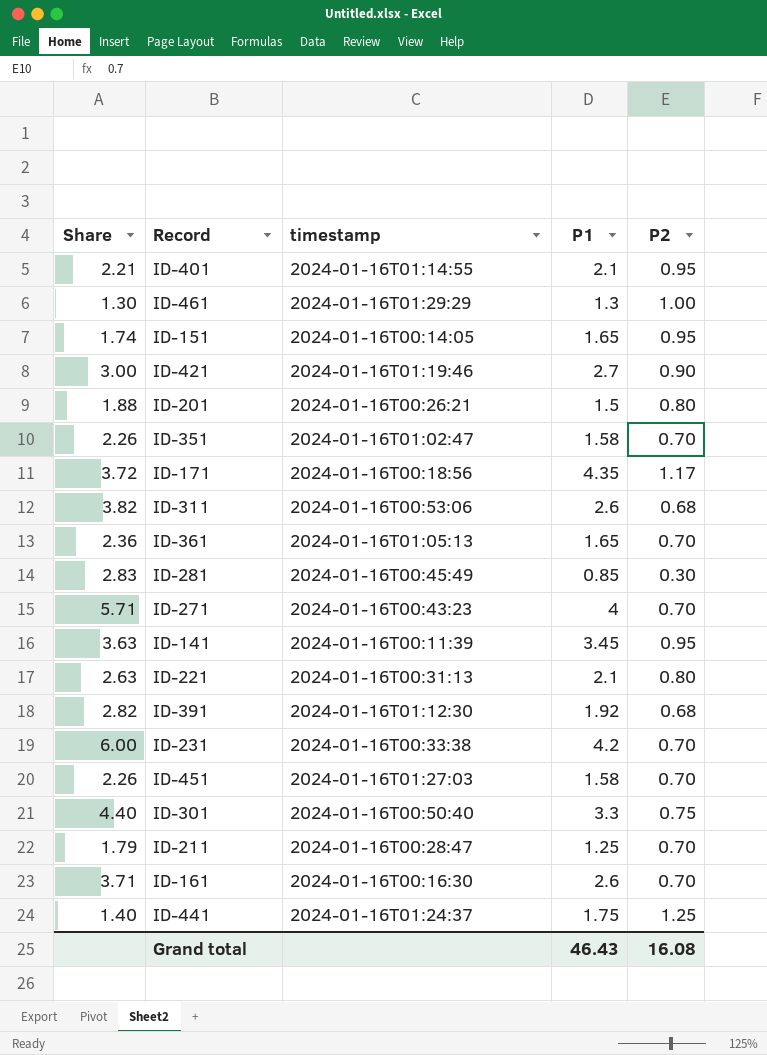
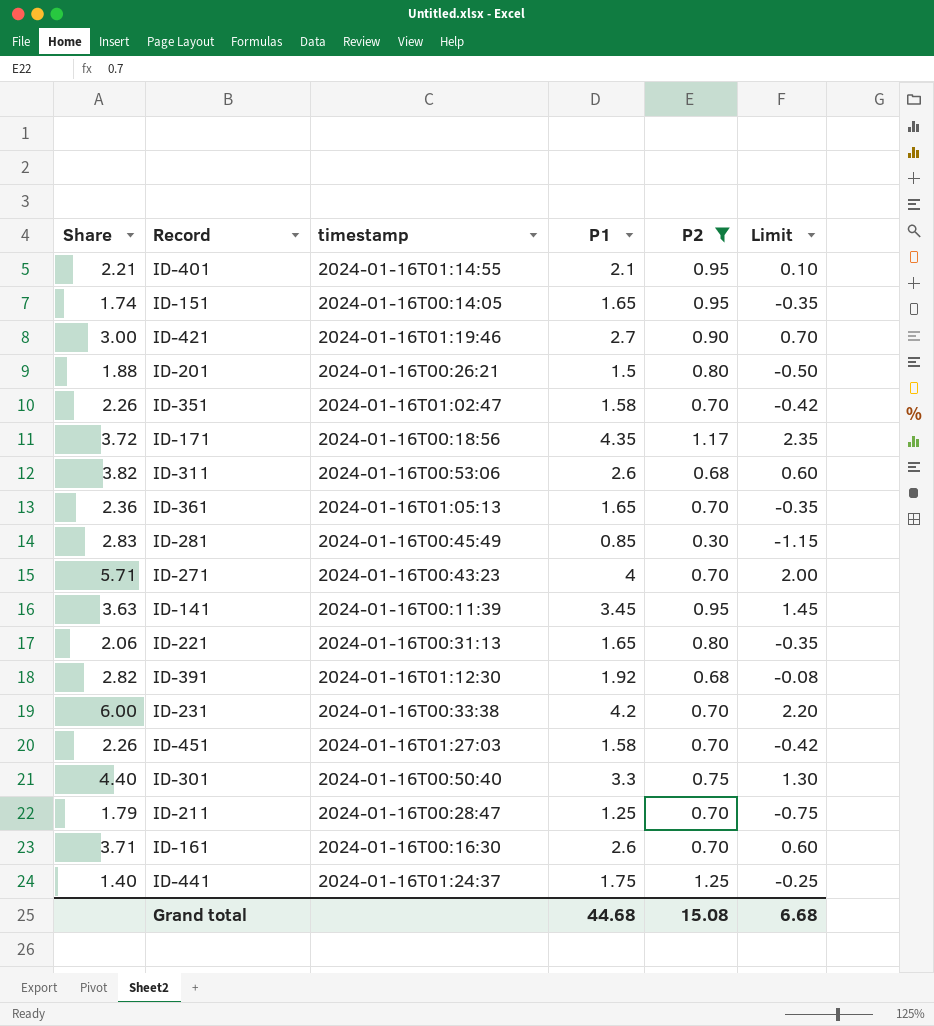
filter: none -> P2 != 1.00
column Limit | formula: none -> [P1] - 2
ID-221 | Share: 2.63 -> 2.06
ID-221 | P1: 2.1 -> 1.65
Grand total | P1: 46.43 -> 44.68
Grand total | P2: 16.08 -> 15.08

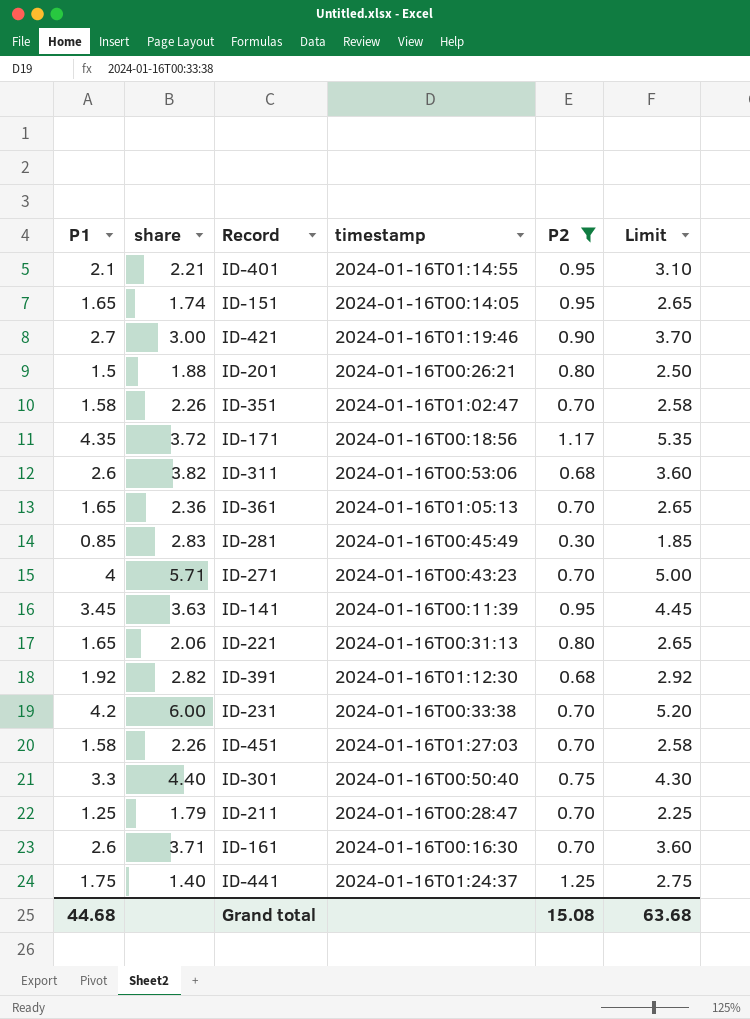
column P1 | position: 4 -> 1
column name: Share -> share
column Limit | formula: [P1] - 2 -> [P1] + 1
Grand total | Limit: 6.68 -> 63.68

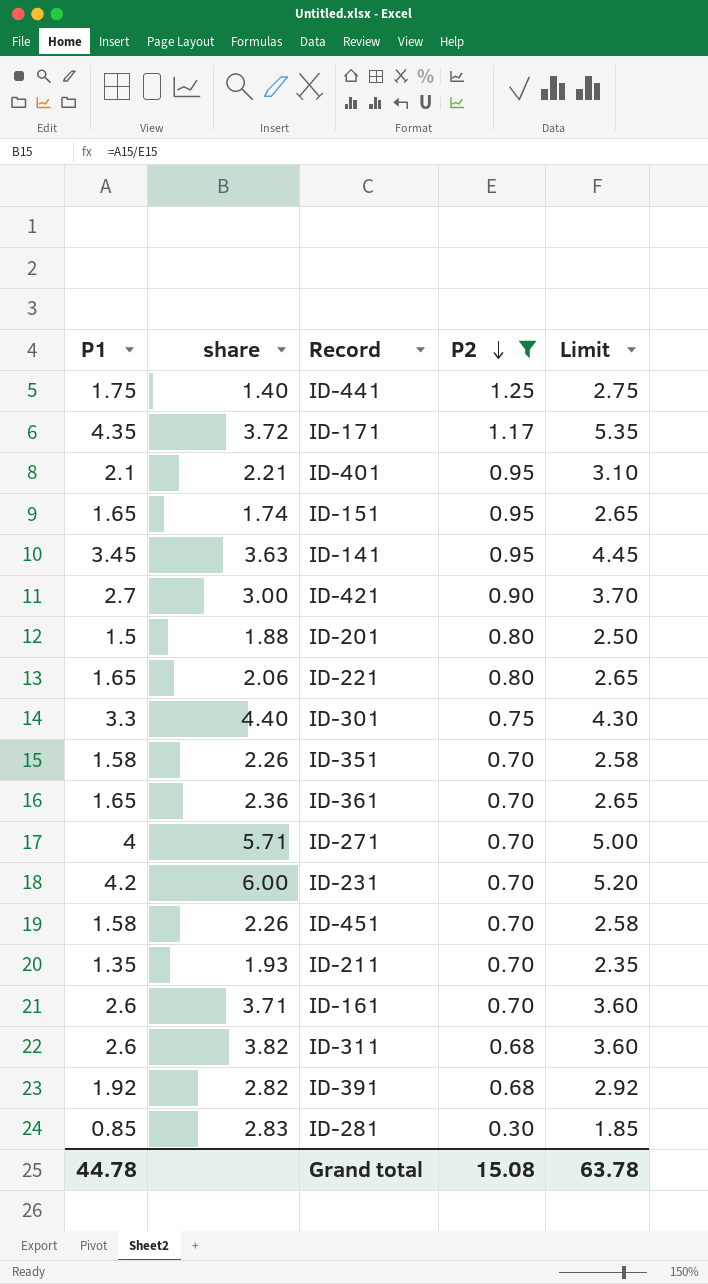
row order: none -> P2 descending
column timestamp | position: 4 -> none
ID-211 | P1: 1.25 -> 1.35
ID-211 | share: 1.79 -> 1.93
ID-211 | Limit: 2.25 -> 2.35
Grand total | P1: 44.68 -> 44.78
Grand total | Limit: 63.68 -> 63.78

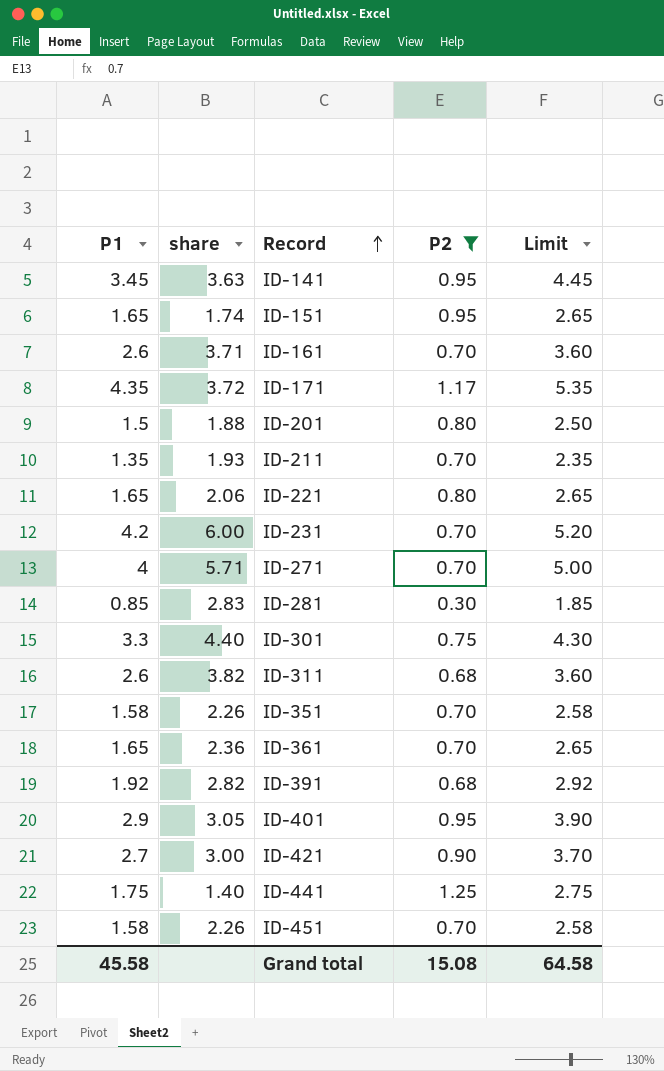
row order: P2 descending -> Record ascending
ID-401 | P1: 2.1 -> 2.9
ID-401 | share: 2.21 -> 3.05
ID-401 | Limit: 3.10 -> 3.90
Grand total | P1: 44.78 -> 45.58
Grand total | Limit: 63.78 -> 64.58

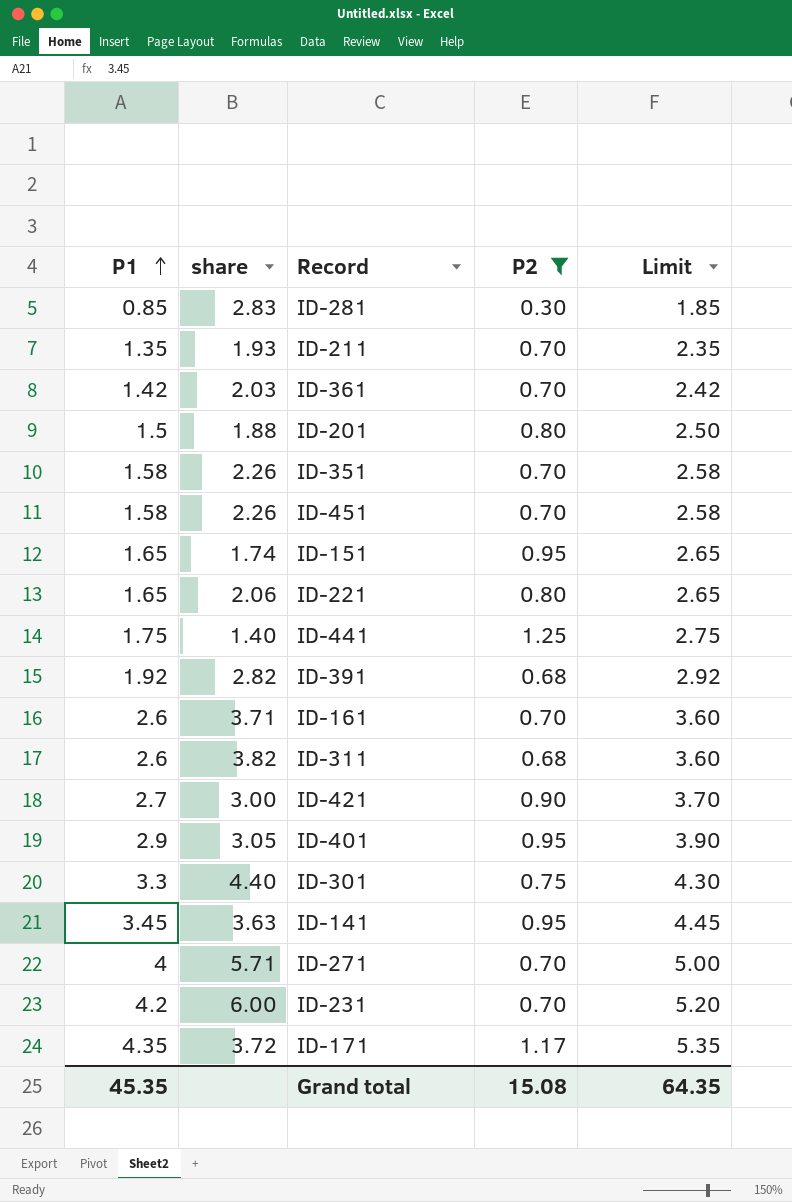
row order: Record ascending -> P1 ascending
ID-361 | P1: 1.65 -> 1.42
ID-361 | share: 2.36 -> 2.03
ID-361 | Limit: 2.65 -> 2.42
Grand total | P1: 45.58 -> 45.35
Grand total | Limit: 64.58 -> 64.35

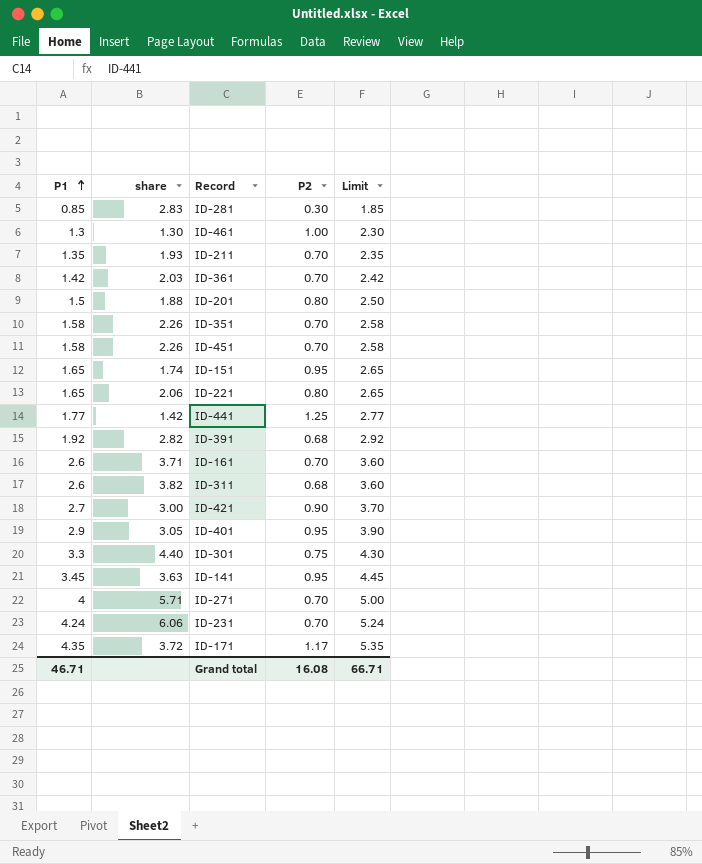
filter: P2 != 1.00 -> none
ID-441 | P1: 1.75 -> 1.77
ID-441 | share: 1.40 -> 1.42
ID-441 | Limit: 2.75 -> 2.77
ID-231 | P1: 4.2 -> 4.24
ID-231 | share: 6.00 -> 6.06
ID-231 | Limit: 5.20 -> 5.24
Grand total | P1: 45.35 -> 46.71
Grand total | P2: 15.08 -> 16.08
Grand total | Limit: 64.35 -> 66.71

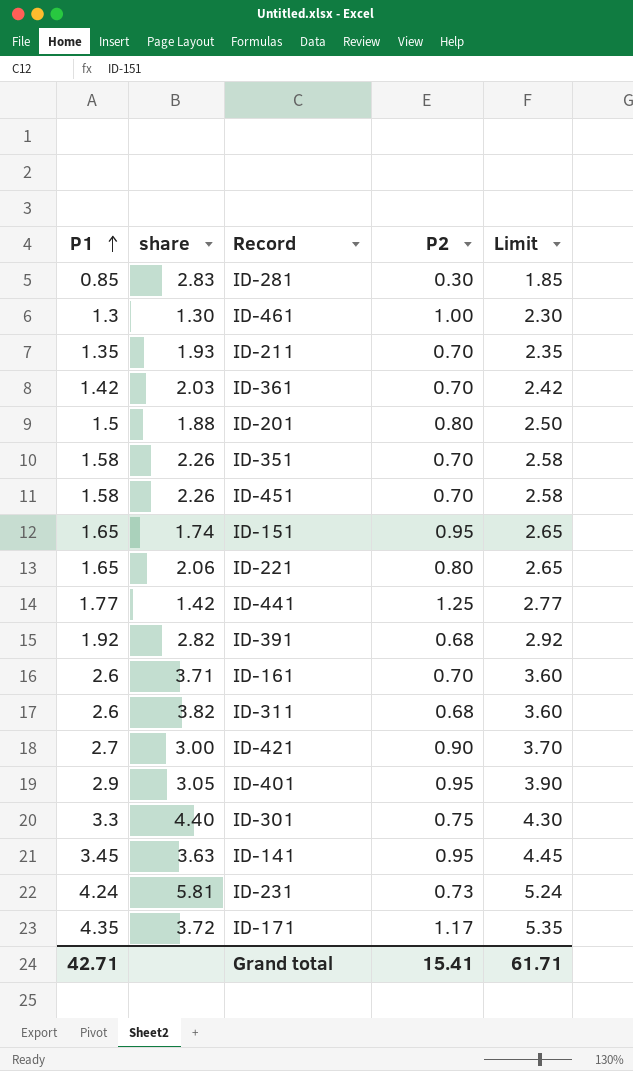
row ID-271: 4 | 5.71 | 0.70 | 5.00 -> none
ID-231 | share: 6.06 -> 5.81
ID-231 | P2: 0.70 -> 0.73
Grand total | P1: 46.71 -> 42.71
Grand total | P2: 16.08 -> 15.41
Grand total | Limit: 66.71 -> 61.71

